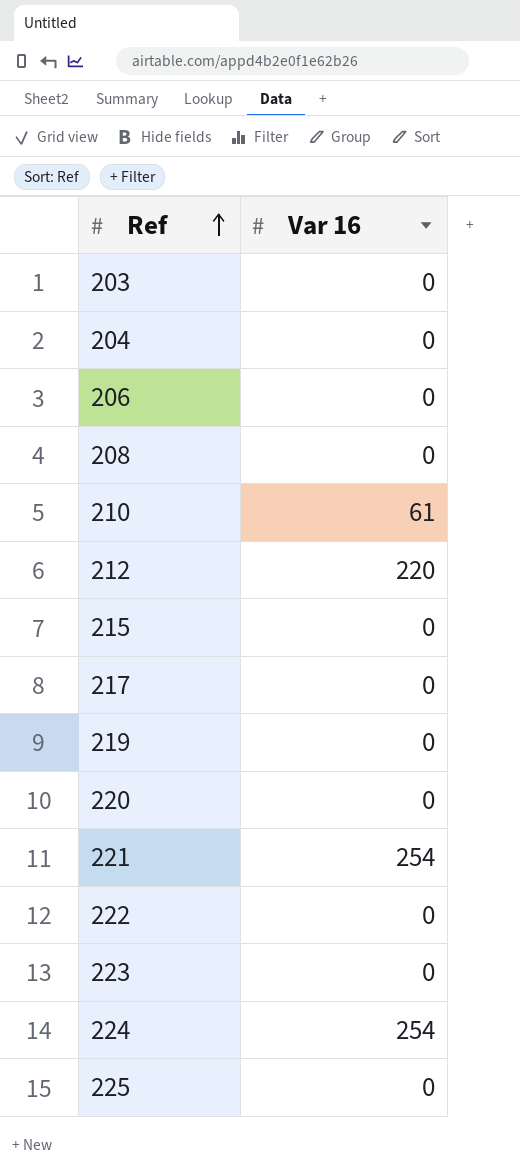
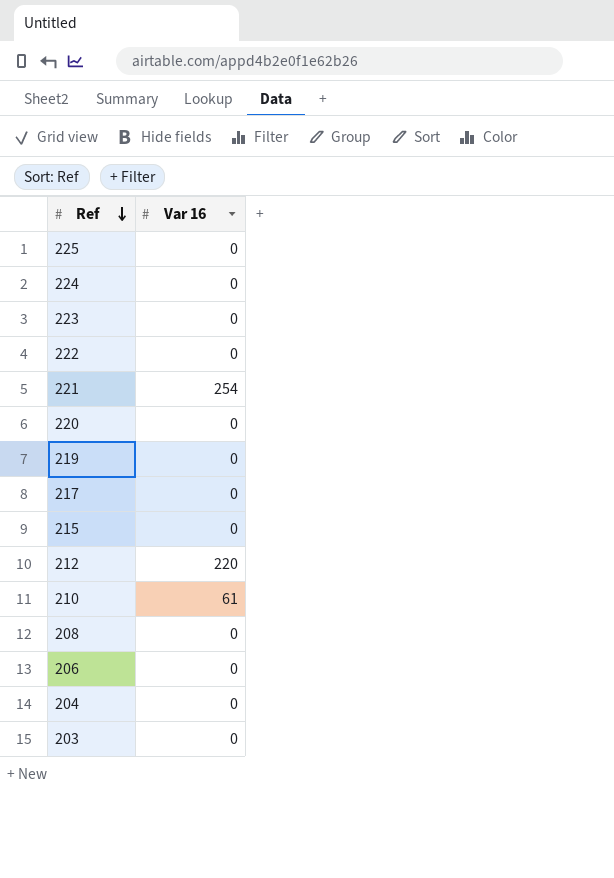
row order: Ref ascending -> Ref descending
224 | Var 16: 254 -> 0

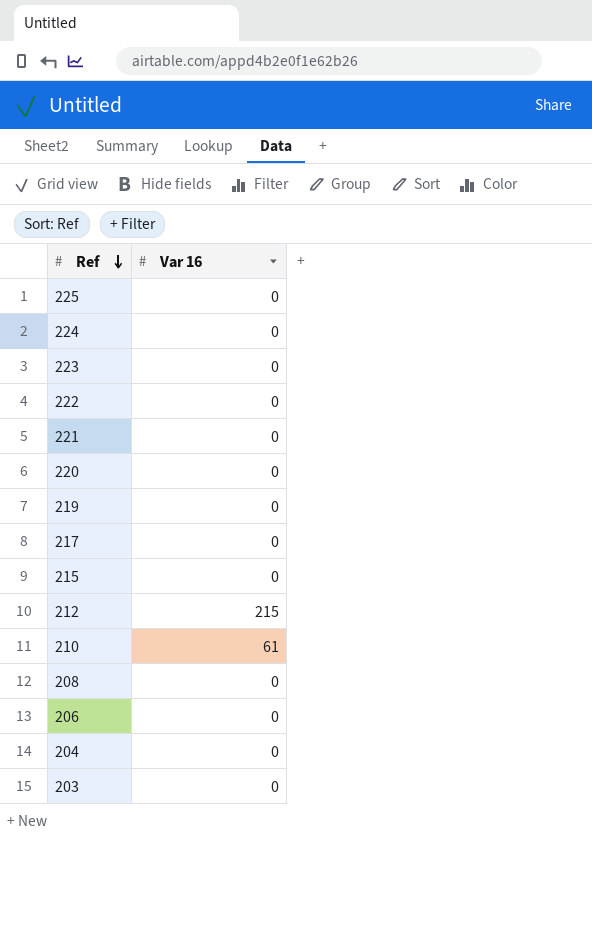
221 | Var 16: 254 -> 0
212 | Var 16: 220 -> 215

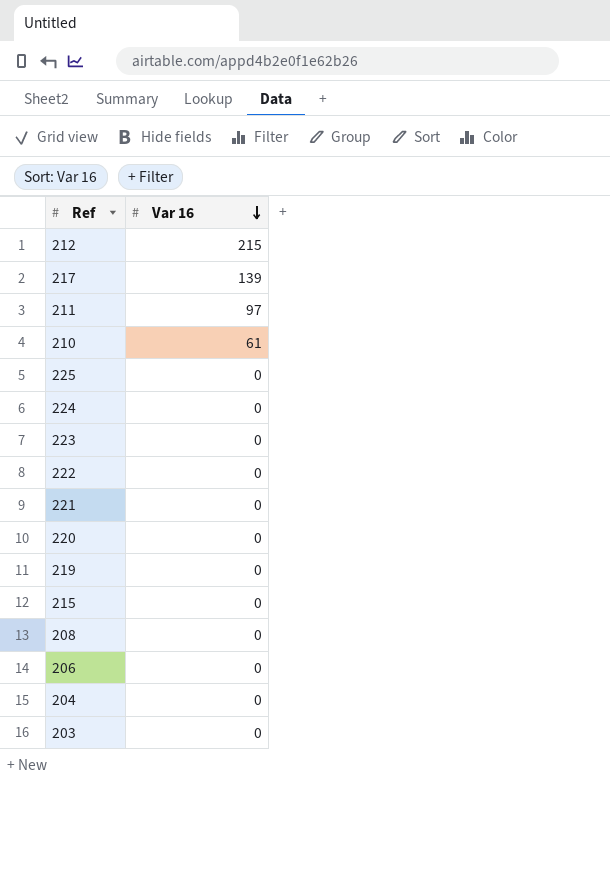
row order: Ref descending -> Var 16 descending
217 | Var 16: 0 -> 139
row 211: none -> 97

